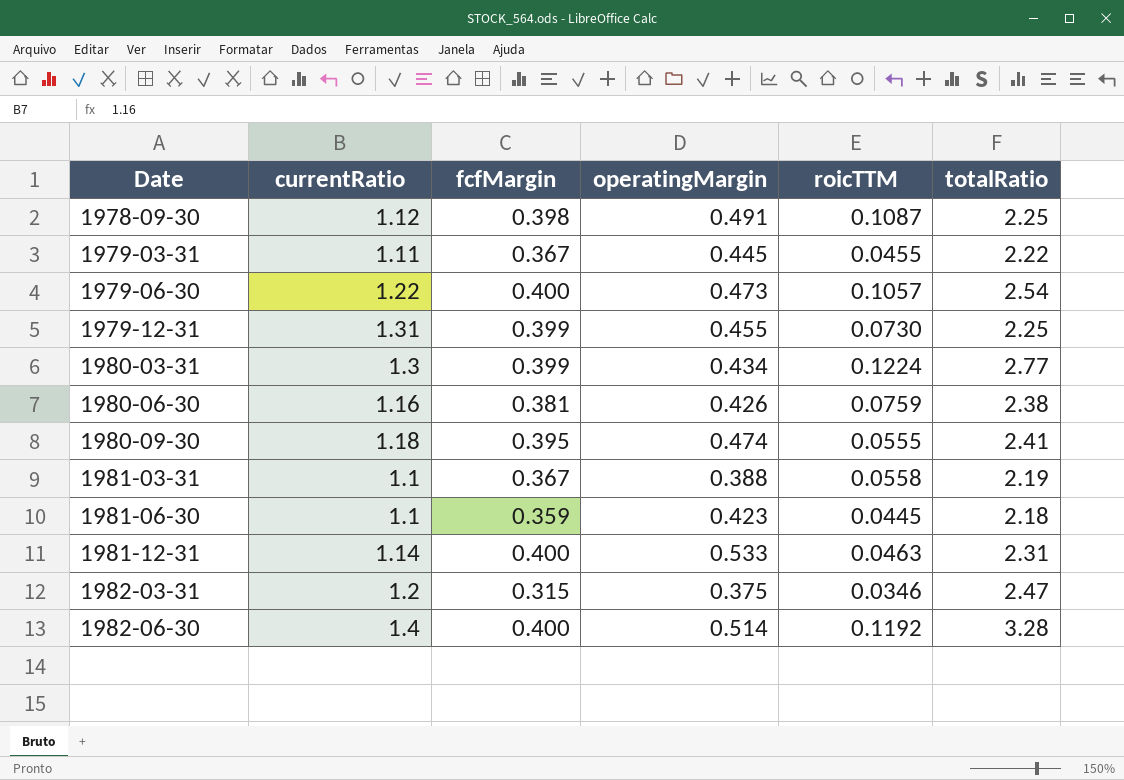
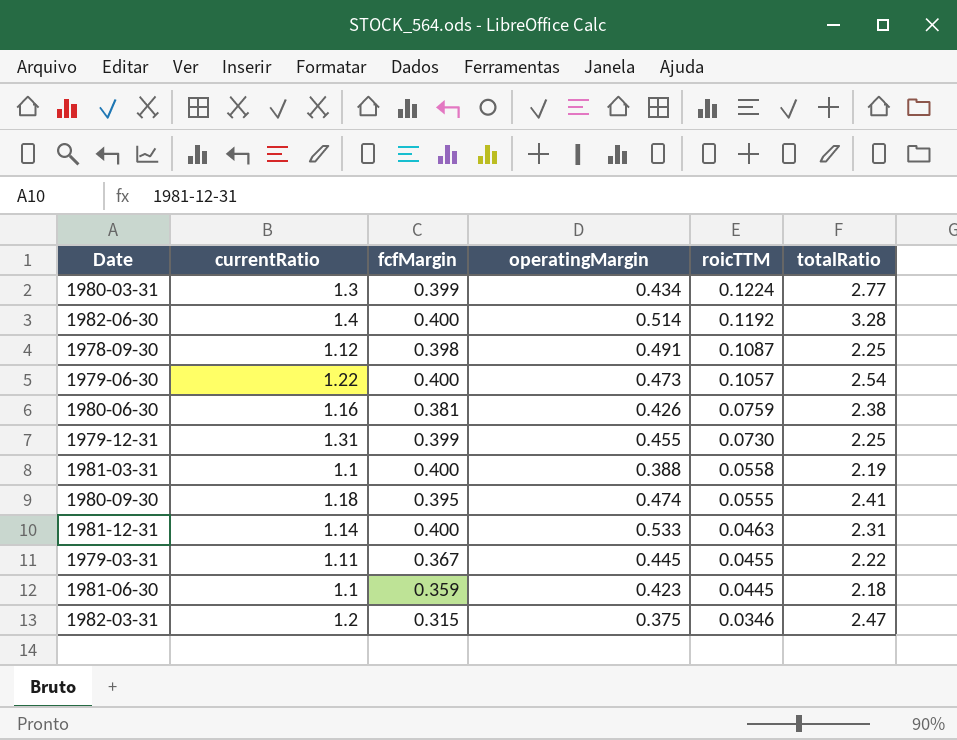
row order: Date ascending -> roicTTM descending
1981-03-31 | fcfMargin: 0.367 -> 0.400

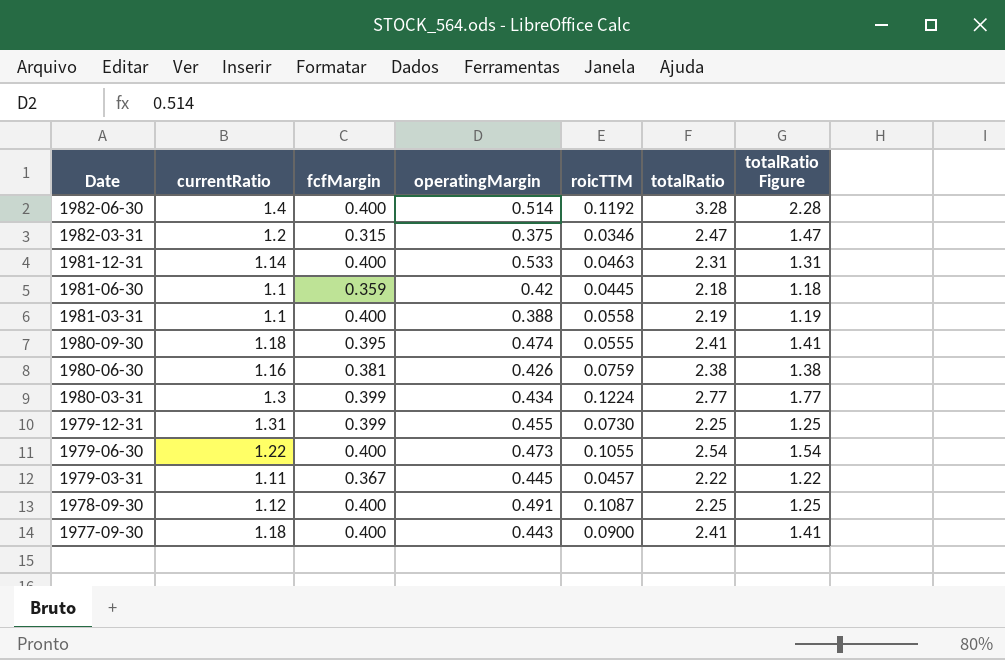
row order: roicTTM descending -> Date descending
column totalRatio Figure | formula: none -> [totalRatio] - 1
1981-06-30 | operatingMargin: 0.423 -> 0.42
1979-06-30 | roicTTM: 0.1057 -> 0.1055
1979-03-31 | roicTTM: 0.0455 -> 0.0457
1978-09-30 | fcfMargin: 0.398 -> 0.400
row 1977-09-30: none -> 1.18 | 0.400 | 0.443 | 0.0900 | 2.41 | 1.41

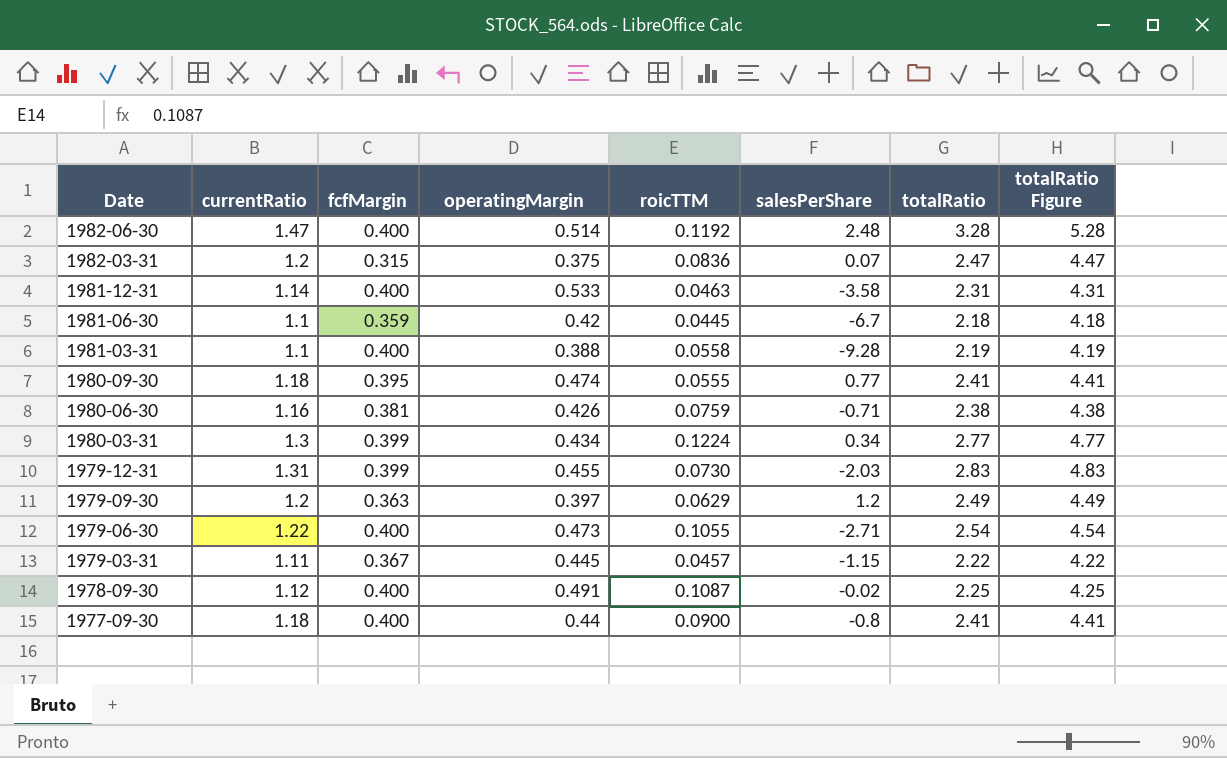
column salesPerShare | position: none -> 6
column totalRatio Figure | formula: [totalRatio] - 1 -> [totalRatio] + 2
1982-06-30 | currentRatio: 1.4 -> 1.47
1982-03-31 | roicTTM: 0.0346 -> 0.0836
1979-12-31 | totalRatio: 2.25 -> 2.83
row 1979-09-30: none -> 1.2 | 0.363 | 0.397 | 0.0629 | 1.2 | 2.49 | 4.49
1977-09-30 | operatingMargin: 0.443 -> 0.44

